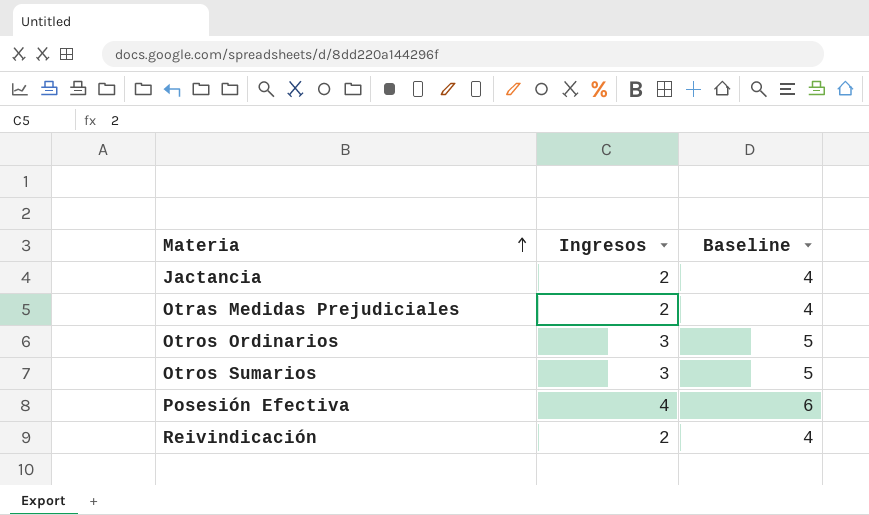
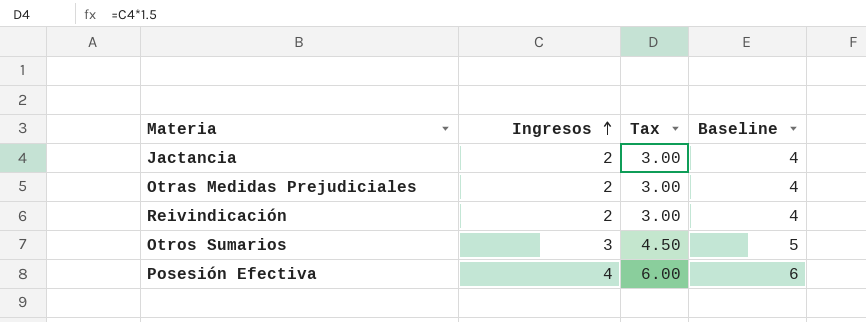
row order: Materia ascending -> Ingresos ascending
column Tax | formula: none -> [Ingresos] * 1.5
row Otros Ordinarios: 3 | 5 -> none

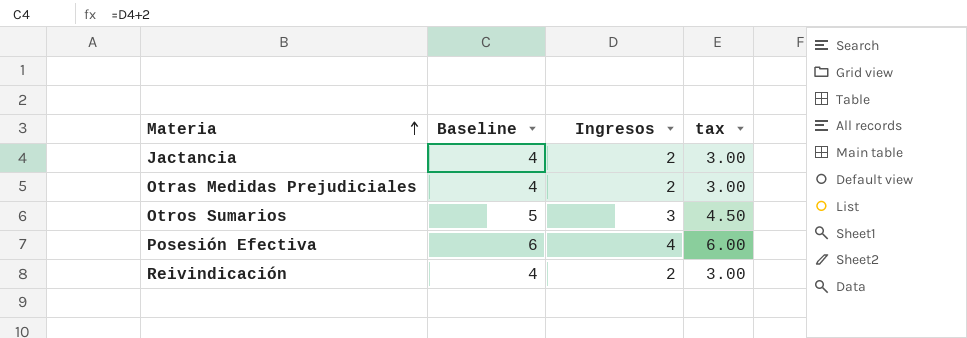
row order: Ingresos ascending -> Materia ascending
column Baseline | position: 4 -> 2
column name: Tax -> tax

